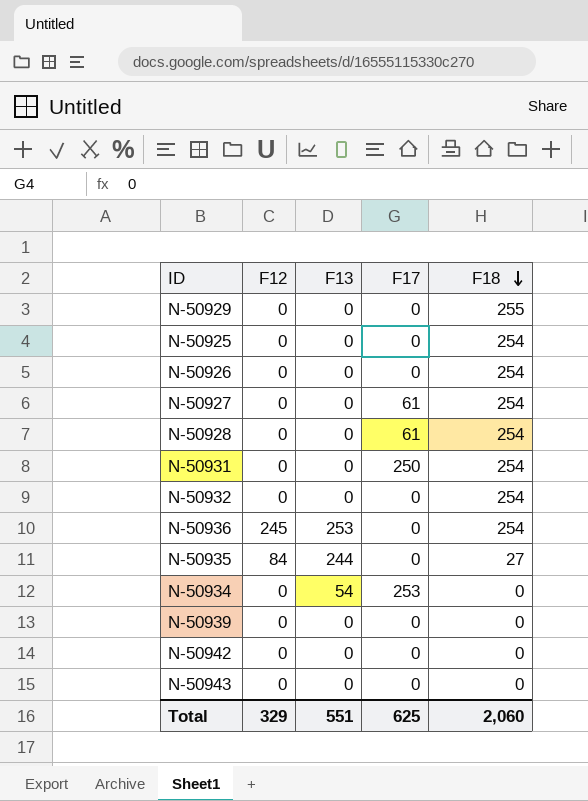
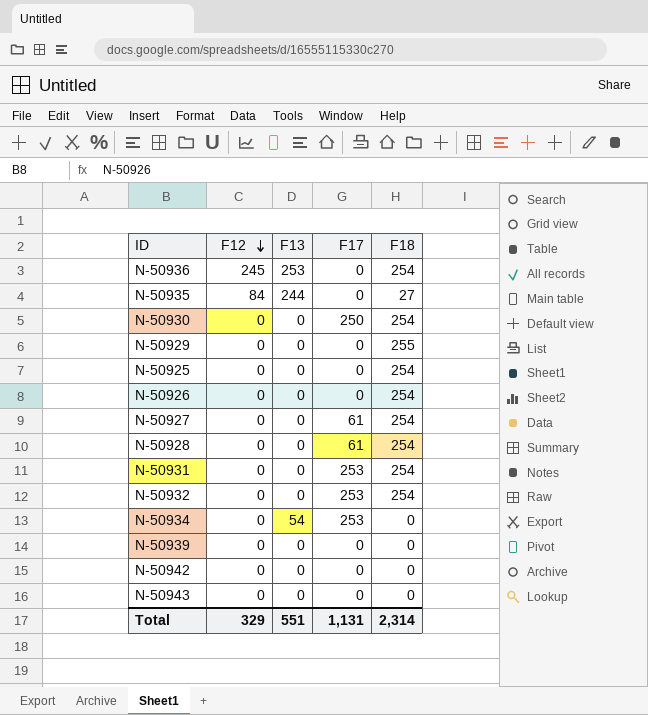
row order: F18 descending -> F12 descending
row N-50930: none -> 0 | 0 | 250 | 254
N-50931 | F17: 250 -> 253
N-50932 | F17: 0 -> 253
Total | F17: 625 -> 1,131
Total | F18: 2,060 -> 2,314

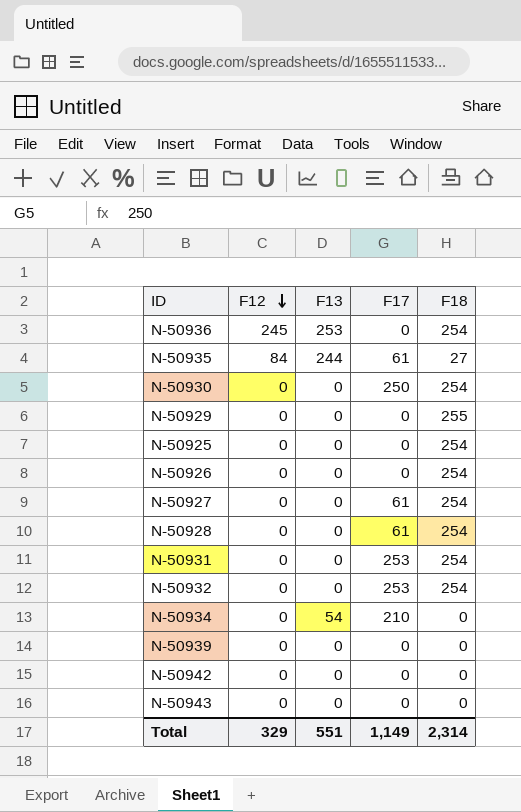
N-50935 | F17: 0 -> 61
N-50934 | F17: 253 -> 210
Total | F17: 1,131 -> 1,149

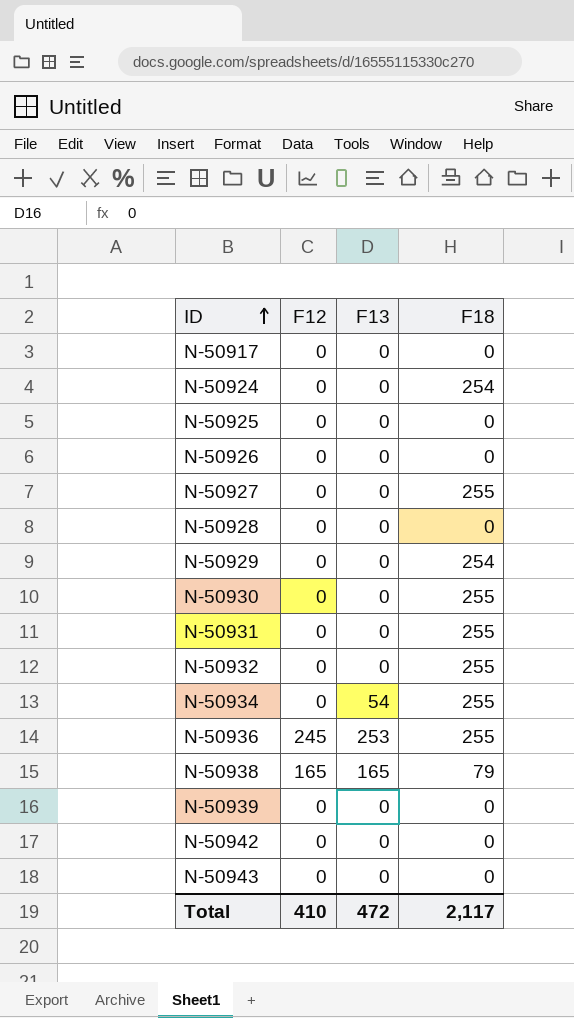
row order: F12 descending -> ID ascending
column F17 | position: 4 -> none
row N-50935: 84 | 244 | 61 | 27 -> none
row N-50917: none -> 0 | 0 | 0
row N-50924: none -> 0 | 0 | 254
N-50925 | F18: 254 -> 0
N-50926 | F18: 254 -> 0
N-50927 | F18: 254 -> 255
N-50928 | F18: 254 -> 0
N-50929 | F18: 255 -> 254
N-50930 | F18: 254 -> 255
N-50931 | F18: 254 -> 255
N-50932 | F18: 254 -> 255
N-50934 | F18: 0 -> 255
N-50936 | F18: 254 -> 255
row N-50938: none -> 165 | 165 | 79
Total | F12: 329 -> 410
Total | F13: 551 -> 472
Total | F18: 2,314 -> 2,117

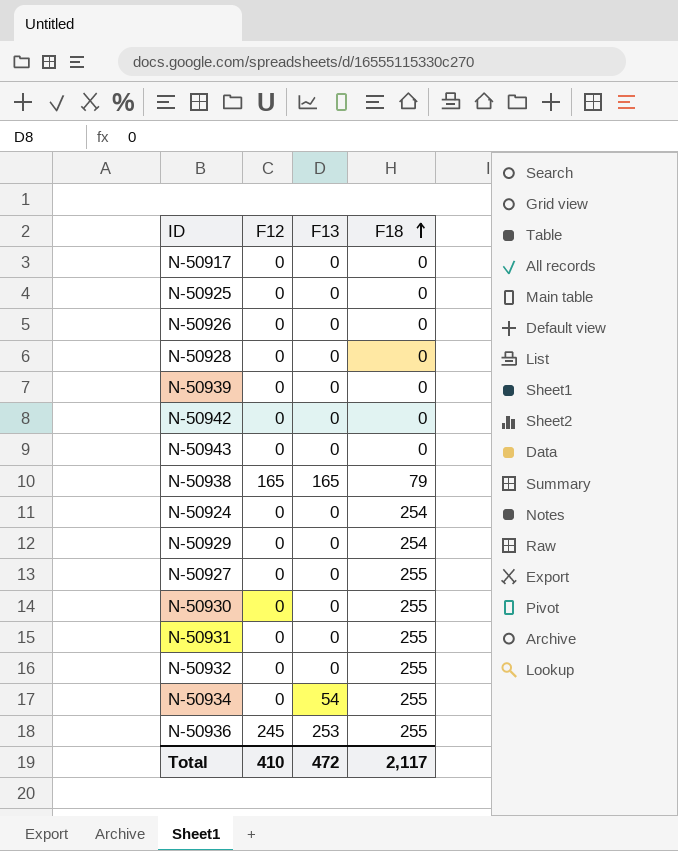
row order: ID ascending -> F18 ascending

